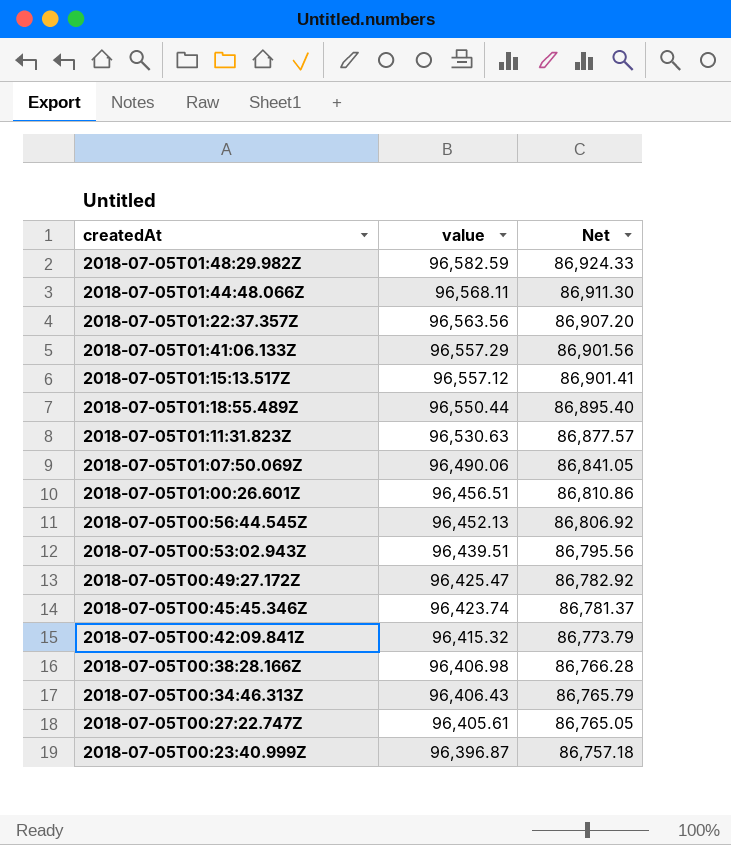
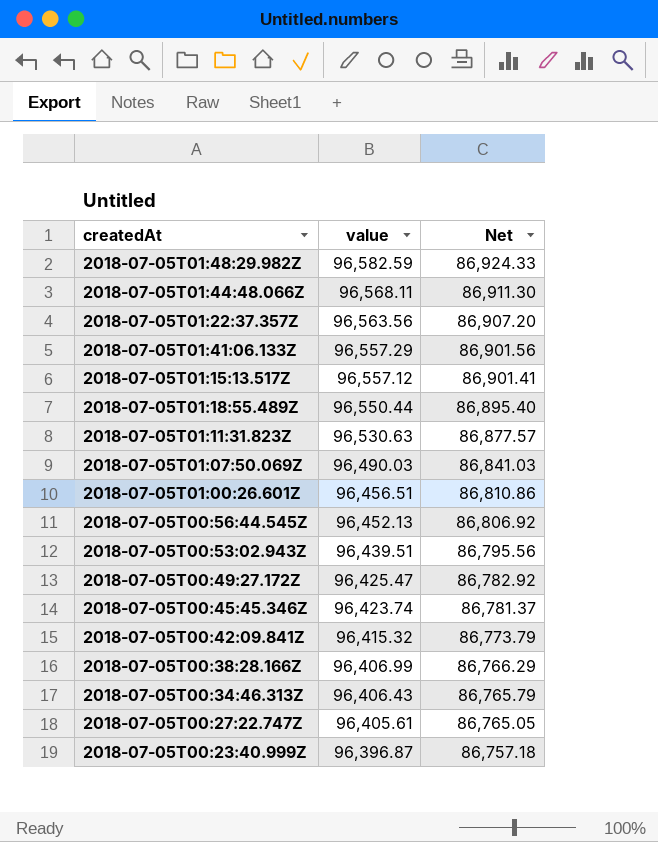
2018-07-05T01:07:50.069Z | value: 96,490.06 -> 96,490.03
2018-07-05T01:07:50.069Z | Net: 86,841.05 -> 86,841.03
2018-07-05T00:38:28.166Z | value: 96,406.98 -> 96,406.99
2018-07-05T00:38:28.166Z | Net: 86,766.28 -> 86,766.29

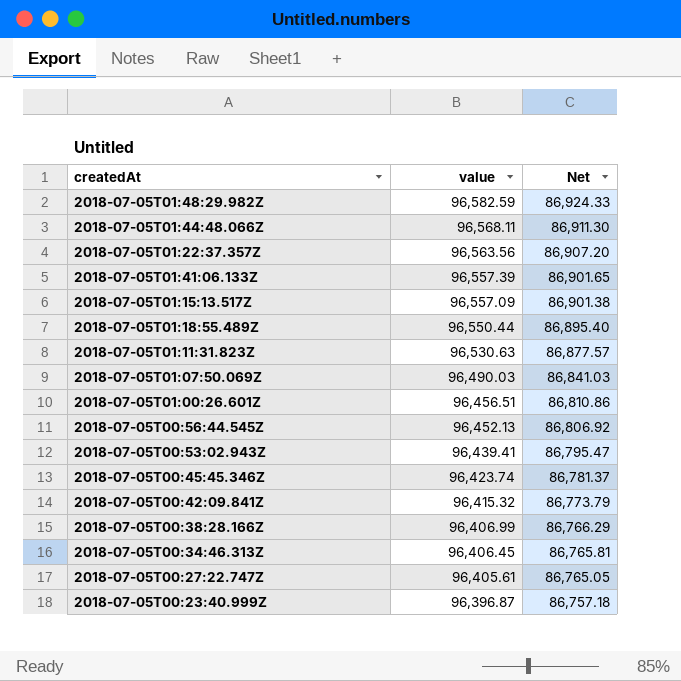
row 2018-07-05T00:49:27.172Z: 96,425.47 | 86,782.92 -> none
2018-07-05T01:41:06.133Z | value: 96,557.29 -> 96,557.39
2018-07-05T01:41:06.133Z | Net: 86,901.56 -> 86,901.65
2018-07-05T01:15:13.517Z | value: 96,557.12 -> 96,557.09
2018-07-05T01:15:13.517Z | Net: 86,901.41 -> 86,901.38
2018-07-05T00:53:02.943Z | value: 96,439.51 -> 96,439.41
2018-07-05T00:53:02.943Z | Net: 86,795.56 -> 86,795.47
2018-07-05T00:34:46.313Z | value: 96,406.43 -> 96,406.45
2018-07-05T00:34:46.313Z | Net: 86,765.79 -> 86,765.81

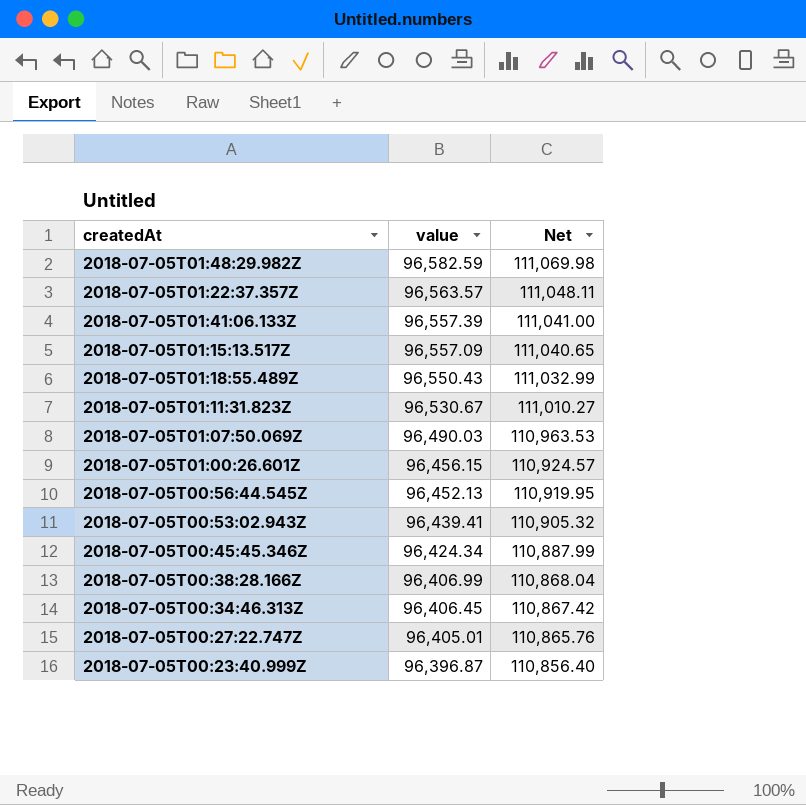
column Net | formula: [value] * 0.9 -> [value] * 1.15
row 2018-07-05T01:44:48.066Z: 96,568.11 | 86,911.30 -> none
row 2018-07-05T00:42:09.841Z: 96,415.32 | 86,773.79 -> none
2018-07-05T01:22:37.357Z | value: 96,563.56 -> 96,563.57
2018-07-05T01:18:55.489Z | value: 96,550.44 -> 96,550.43
2018-07-05T01:11:31.823Z | value: 96,530.63 -> 96,530.67
2018-07-05T01:00:26.601Z | value: 96,456.51 -> 96,456.15
2018-07-05T00:45:45.346Z | value: 96,423.74 -> 96,424.34
2018-07-05T00:27:22.747Z | value: 96,405.61 -> 96,405.01

